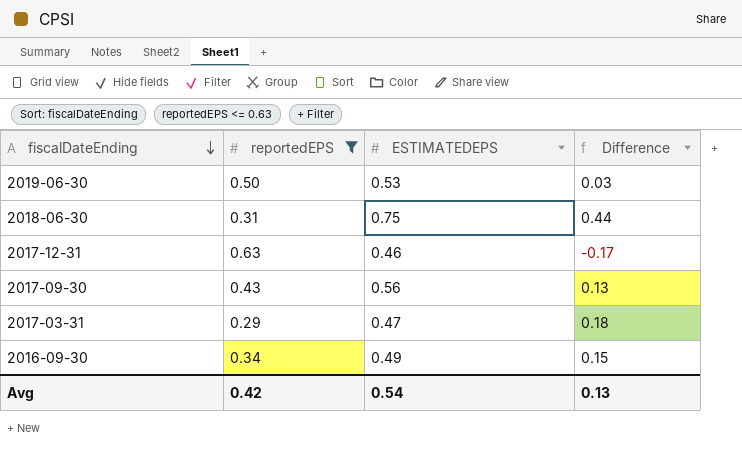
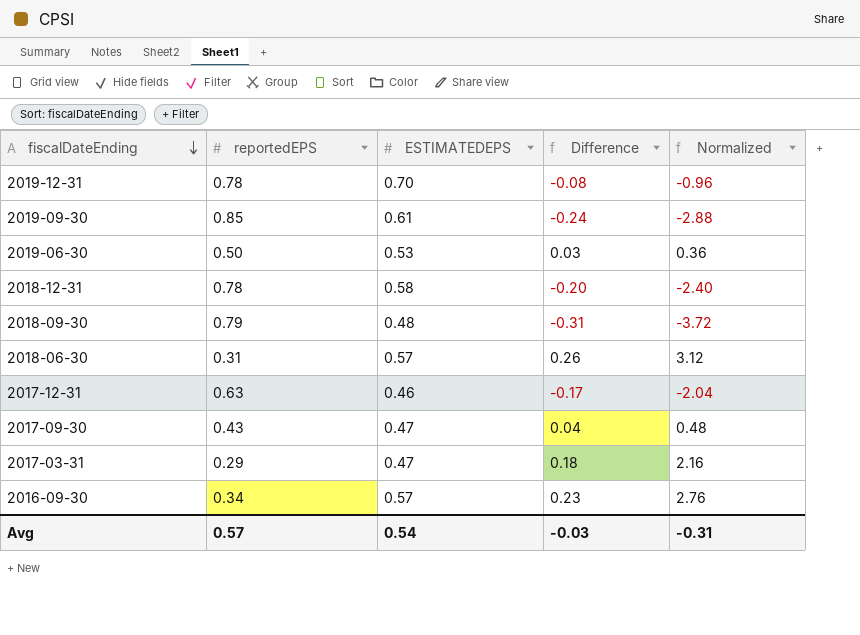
filter: reportedEPS <= 0.63 -> none
column Normalized | formula: none -> [Difference] * 12
2018-06-30 | ESTIMATEDEPS: 0.75 -> 0.57
2018-06-30 | Difference: 0.44 -> 0.26
2017-09-30 | ESTIMATEDEPS: 0.56 -> 0.47
2017-09-30 | Difference: 0.13 -> 0.04
2016-09-30 | ESTIMATEDEPS: 0.49 -> 0.57
2016-09-30 | Difference: 0.15 -> 0.23
Avg | reportedEPS: 0.42 -> 0.57
Avg | Difference: 0.13 -> -0.03

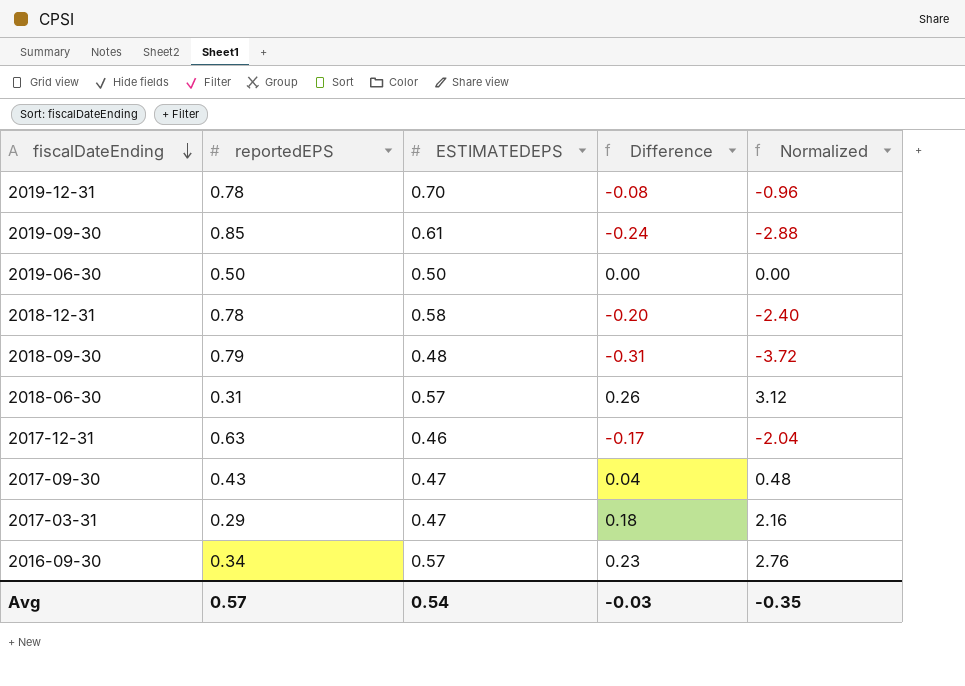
2019-06-30 | ESTIMATEDEPS: 0.53 -> 0.50
2019-06-30 | Difference: 0.03 -> 0.00
2019-06-30 | Normalized: 0.36 -> 0.00
Avg | Normalized: -0.31 -> -0.35

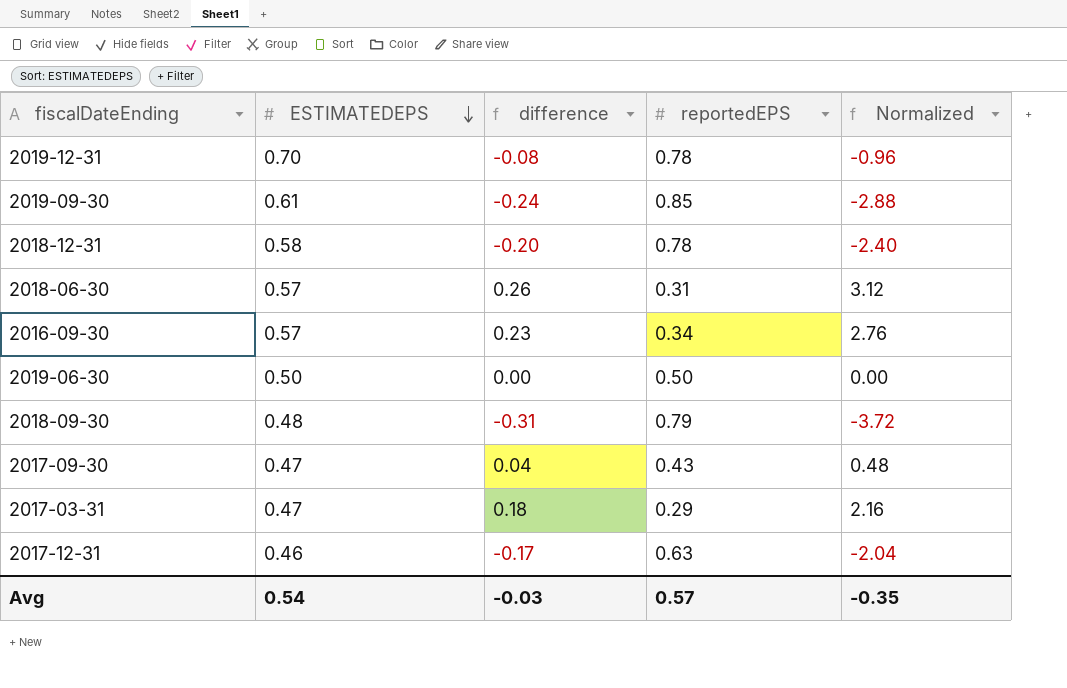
row order: fiscalDateEnding descending -> ESTIMATEDEPS descending
column name: Difference -> difference
column reportedEPS | position: 2 -> 4

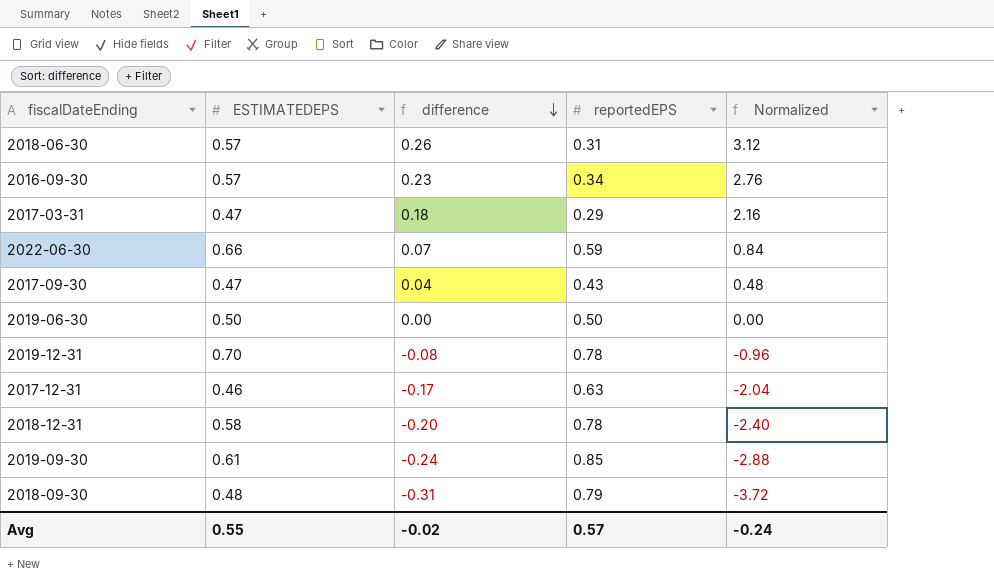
row order: ESTIMATEDEPS descending -> difference descending
row 2022-06-30: none -> 0.66 | 0.07 | 0.59 | 0.84
Avg | ESTIMATEDEPS: 0.54 -> 0.55
Avg | difference: -0.03 -> -0.02
Avg | Normalized: -0.35 -> -0.24

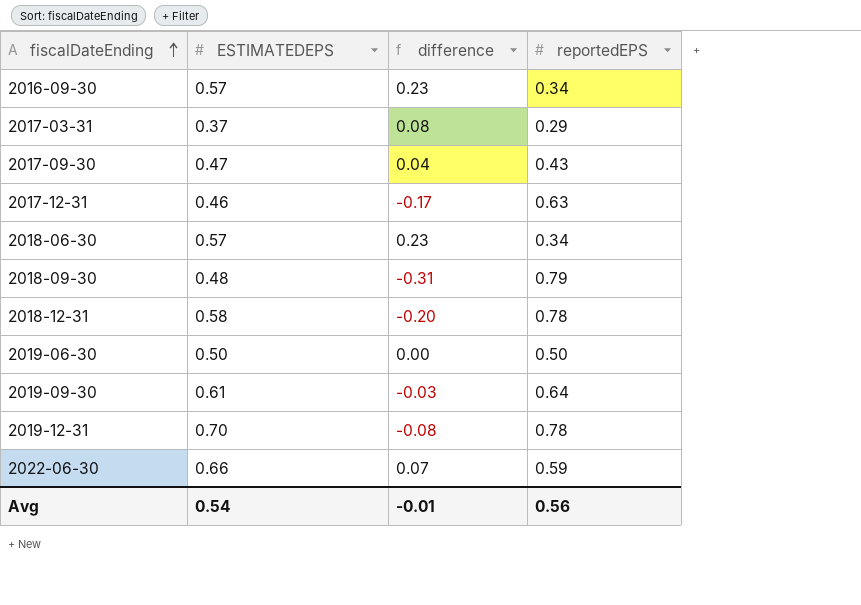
row order: difference descending -> fiscalDateEnding ascending
column Normalized | formula: [difference] * 12 -> none
2017-03-31 | ESTIMATEDEPS: 0.47 -> 0.37
2017-03-31 | difference: 0.18 -> 0.08
2018-06-30 | difference: 0.26 -> 0.23
2018-06-30 | reportedEPS: 0.31 -> 0.34
2019-09-30 | difference: -0.24 -> -0.03
2019-09-30 | reportedEPS: 0.85 -> 0.64
Avg | ESTIMATEDEPS: 0.55 -> 0.54
Avg | difference: -0.02 -> -0.01
Avg | reportedEPS: 0.57 -> 0.56

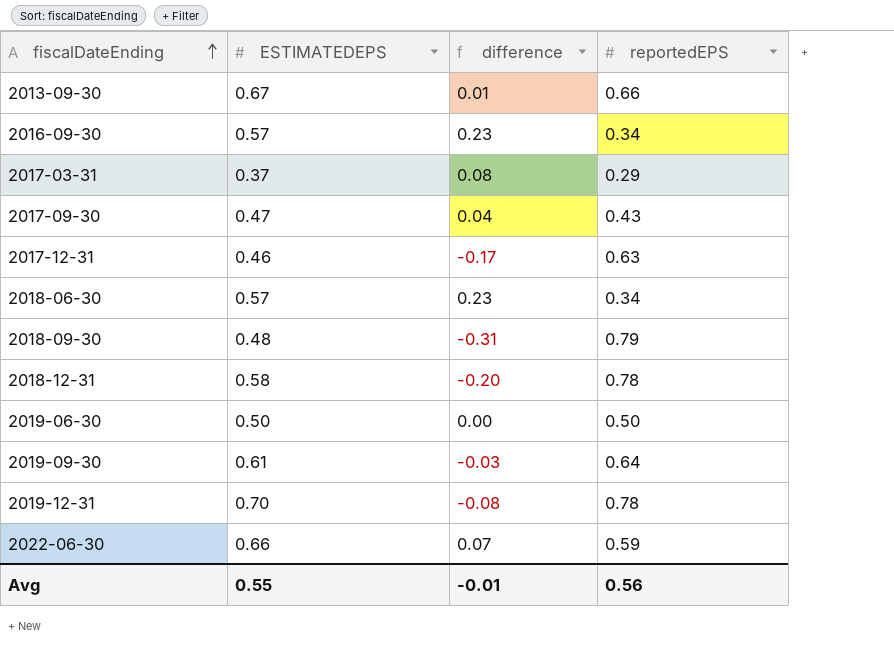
row 2013-09-30: none -> 0.67 | 0.01 | 0.66
Avg | ESTIMATEDEPS: 0.54 -> 0.55

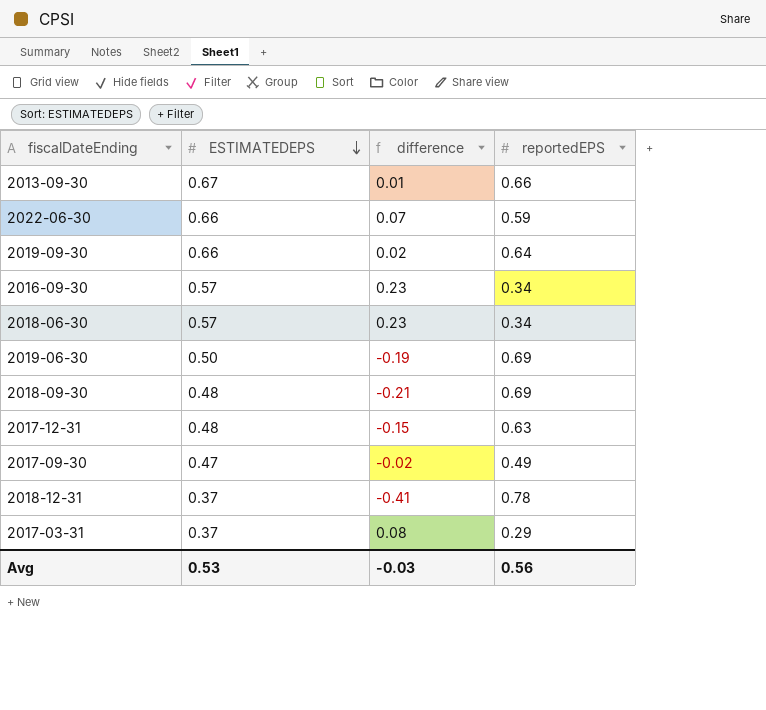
row order: fiscalDateEnding ascending -> ESTIMATEDEPS descending
row 2019-12-31: 0.70 | -0.08 | 0.78 -> none
2019-09-30 | ESTIMATEDEPS: 0.61 -> 0.66
2019-09-30 | difference: -0.03 -> 0.02
2019-06-30 | difference: 0.00 -> -0.19
2019-06-30 | reportedEPS: 0.50 -> 0.69
2018-09-30 | difference: -0.31 -> -0.21
2018-09-30 | reportedEPS: 0.79 -> 0.69
2017-12-31 | ESTIMATEDEPS: 0.46 -> 0.48
2017-12-31 | difference: -0.17 -> -0.15
2017-09-30 | difference: 0.04 -> -0.02
2017-09-30 | reportedEPS: 0.43 -> 0.49
2018-12-31 | ESTIMATEDEPS: 0.58 -> 0.37
2018-12-31 | difference: -0.20 -> -0.41
Avg | ESTIMATEDEPS: 0.55 -> 0.53
Avg | difference: -0.01 -> -0.03

